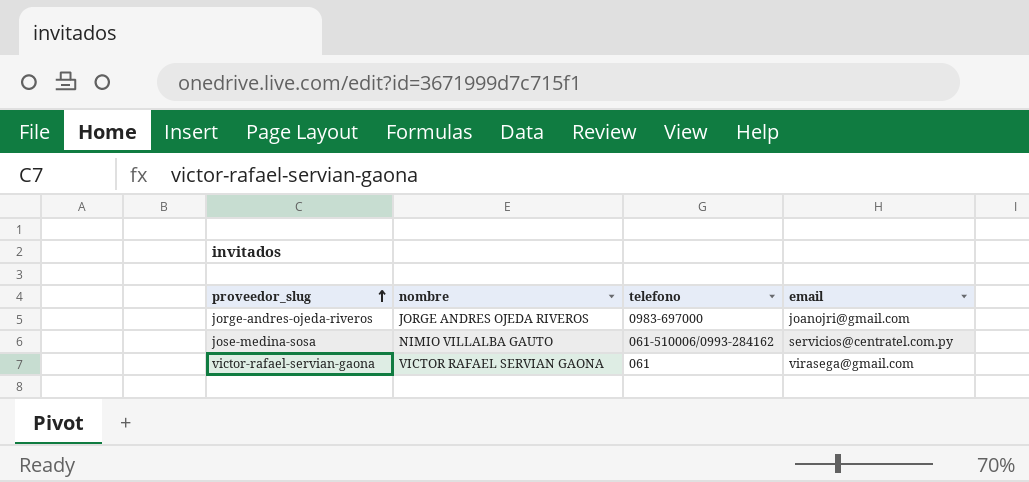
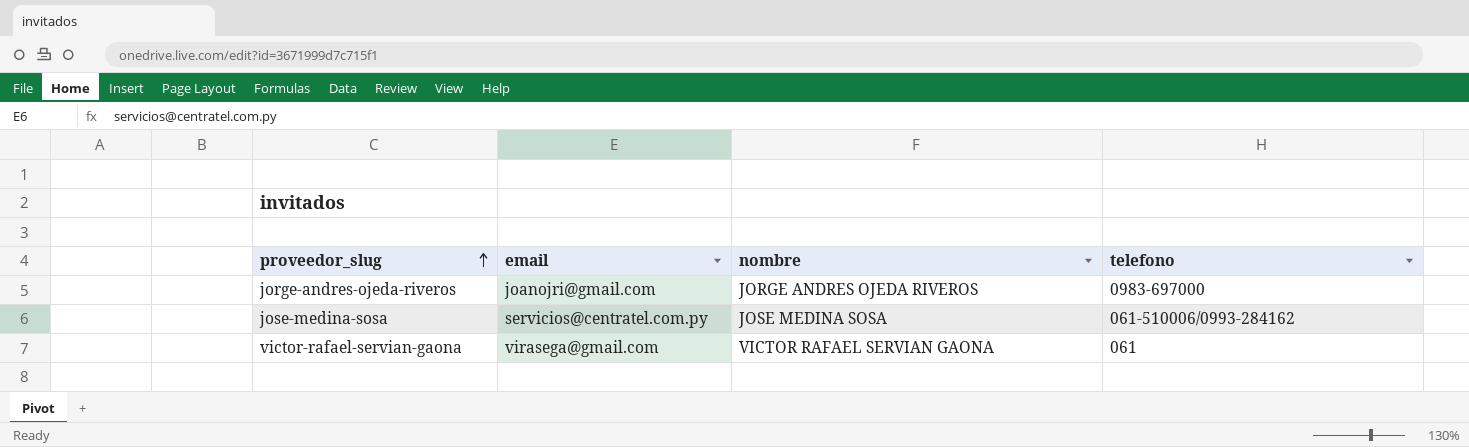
column email | position: 4 -> 2
jose-medina-sosa | nombre: NIMIO VILLALBA GAUTO -> JOSE MEDINA SOSA

